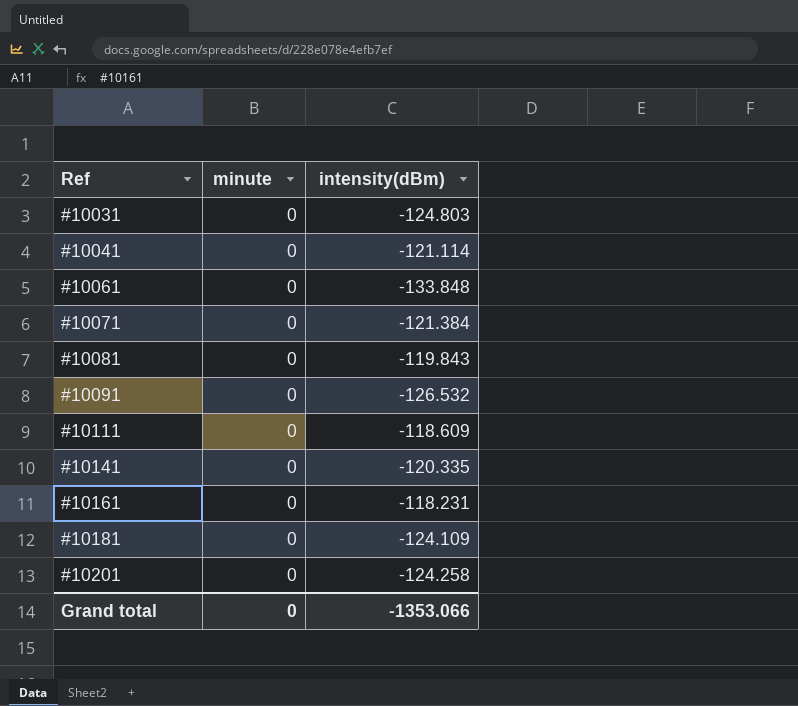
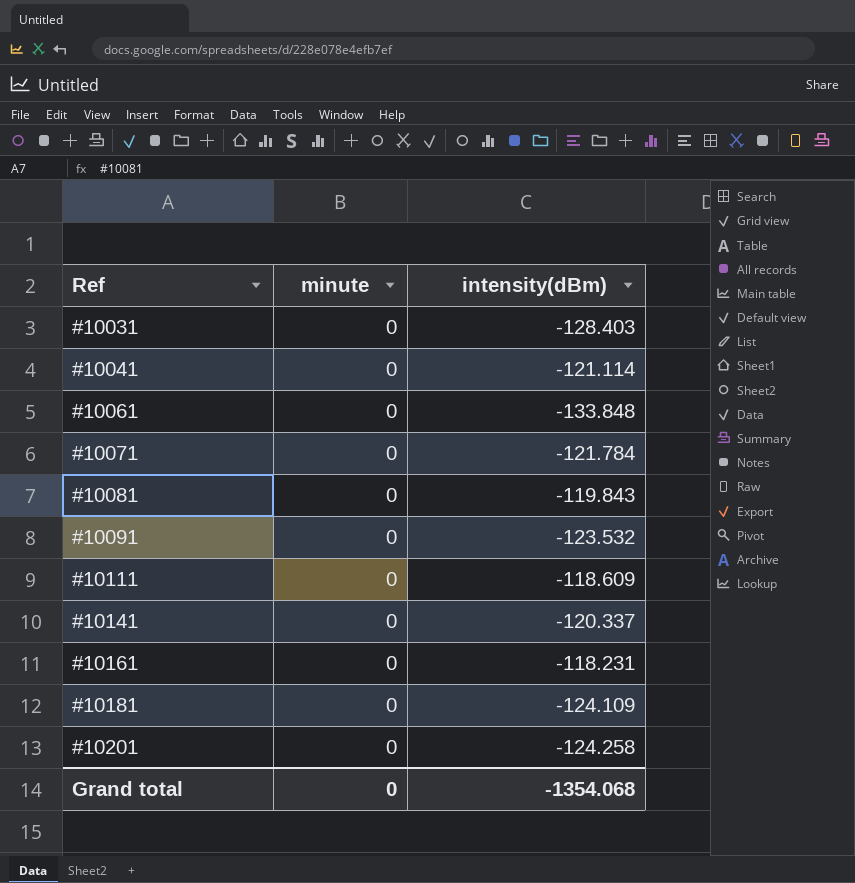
#10031 | intensity(dBm): -124.803 -> -128.403
#10071 | intensity(dBm): -121.384 -> -121.784
#10091 | intensity(dBm): -126.532 -> -123.532
#10141 | intensity(dBm): -120.335 -> -120.337
Grand total | intensity(dBm): -1353.066 -> -1354.068

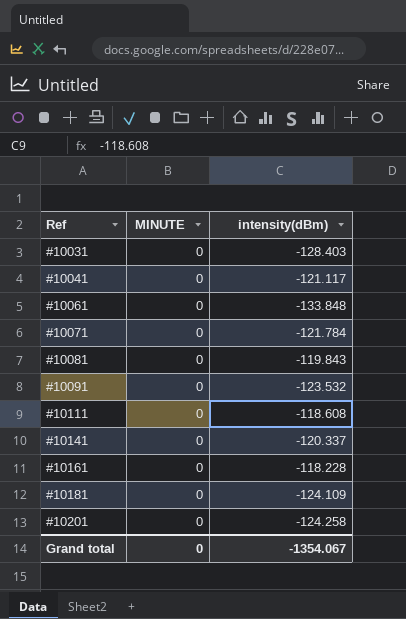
column name: minute -> MINUTE
#10041 | intensity(dBm): -121.114 -> -121.117
#10111 | intensity(dBm): -118.609 -> -118.608
#10161 | intensity(dBm): -118.231 -> -118.228
Grand total | intensity(dBm): -1354.068 -> -1354.067

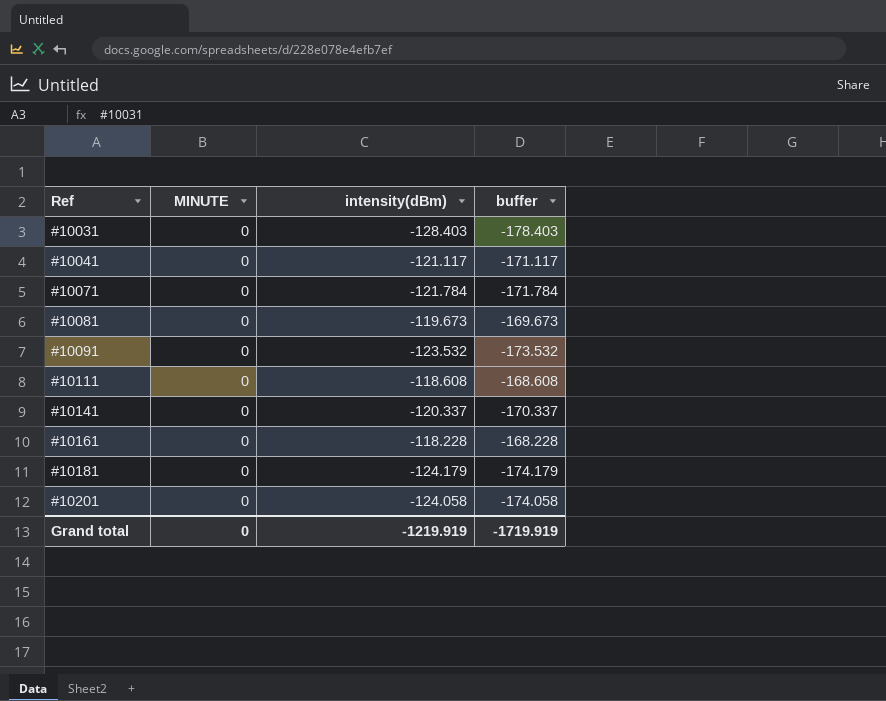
column buffer | formula: none -> [intensity(dBm)] - 50
row #10061: 0 | -133.848 -> none
#10081 | intensity(dBm): -119.843 -> -119.673
#10181 | intensity(dBm): -124.109 -> -124.179
#10201 | intensity(dBm): -124.258 -> -124.058
Grand total | intensity(dBm): -1354.067 -> -1219.919

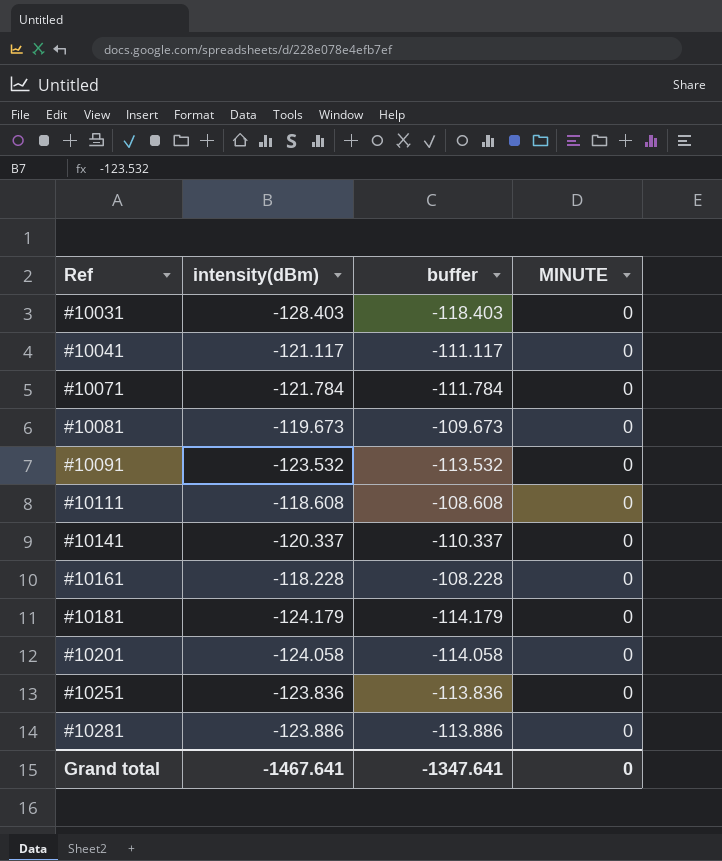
column buffer | formula: [intensity(dBm)] - 50 -> [intensity(dBm)] + 10
column MINUTE | position: 2 -> 4
row #10251: none -> -123.836 | -113.836 | 0
row #10281: none -> -123.886 | -113.886 | 0
Grand total | intensity(dBm): -1219.919 -> -1467.641
Grand total | buffer: -1719.919 -> -1347.641

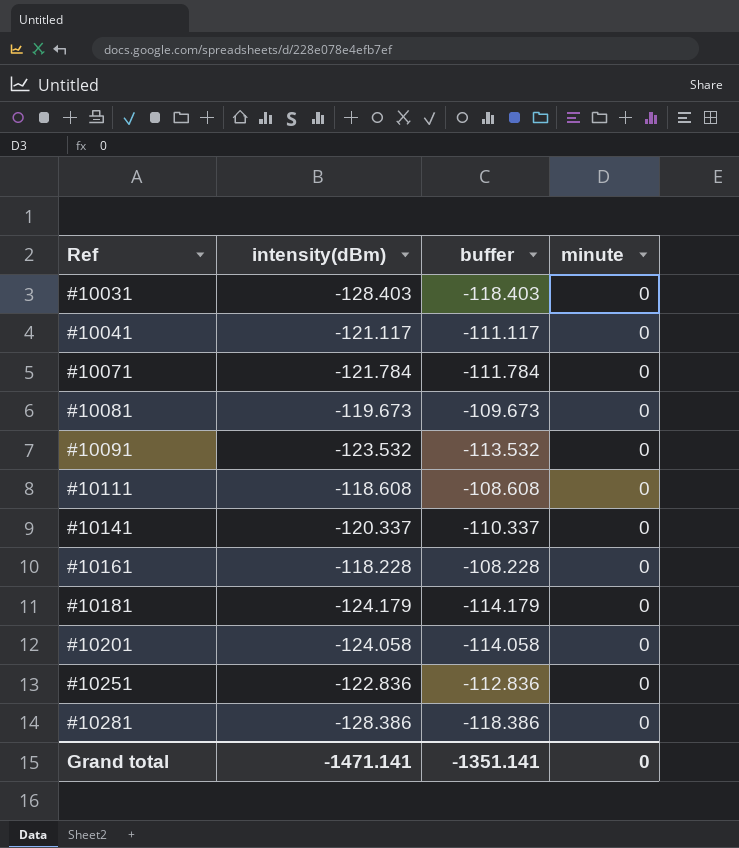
column name: MINUTE -> minute
#10251 | intensity(dBm): -123.836 -> -122.836
#10251 | buffer: -113.836 -> -112.836
#10281 | intensity(dBm): -123.886 -> -128.386
#10281 | buffer: -113.886 -> -118.386
Grand total | intensity(dBm): -1467.641 -> -1471.141
Grand total | buffer: -1347.641 -> -1351.141

